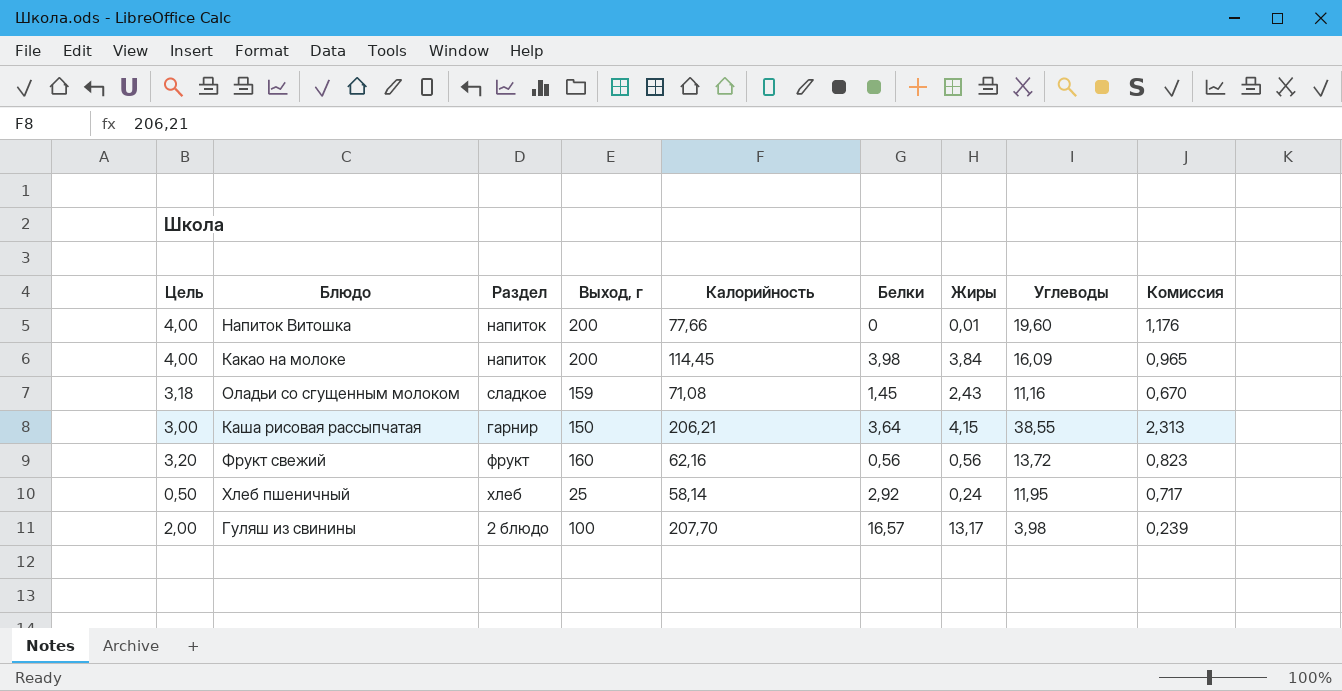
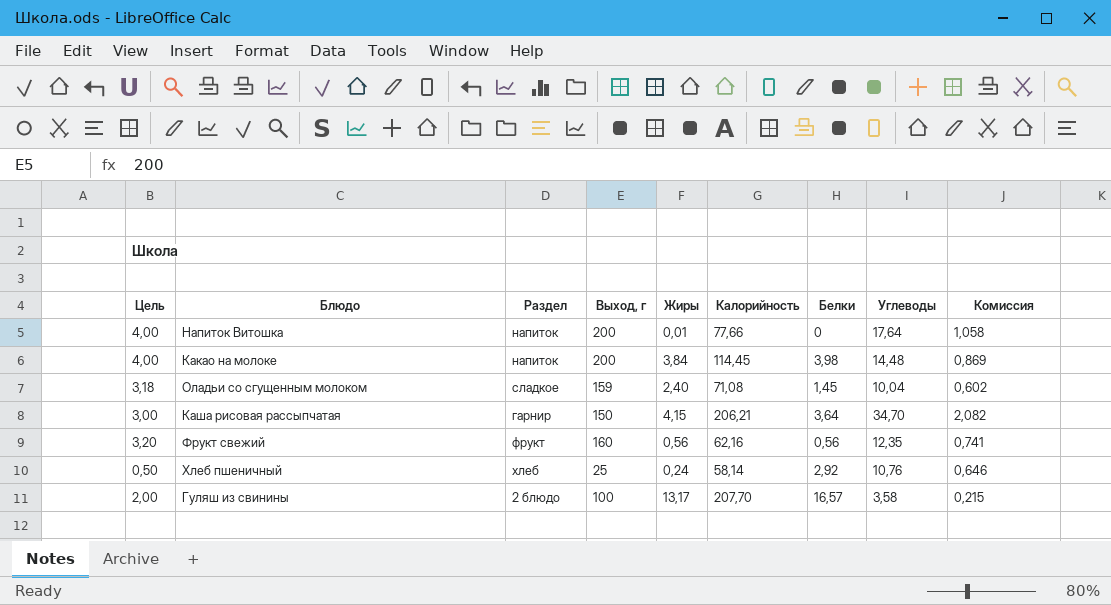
column Жиры | position: 7 -> 5
Напиток Витошка | Углеводы: 19,60 -> 17,64
Напиток Витошка | Комиссия: 1,176 -> 1,058
Какао на молоке | Углеводы: 16,09 -> 14,48
Какао на молоке | Комиссия: 0,965 -> 0,869
Оладьи со сгущенным молоком | Жиры: 2,43 -> 2,40
Оладьи со сгущенным молоком | Углеводы: 11,16 -> 10,04
Оладьи со сгущенным молоком | Комиссия: 0,670 -> 0,602
Каша рисовая рассыпчатая | Углеводы: 38,55 -> 34,70
Каша рисовая рассыпчатая | Комиссия: 2,313 -> 2,082
Фрукт свежий | Углеводы: 13,72 -> 12,35
Фрукт свежий | Комиссия: 0,823 -> 0,741
Хлеб пшеничный | Углеводы: 11,95 -> 10,76
Хлеб пшеничный | Комиссия: 0,717 -> 0,646
Гуляш из свинины | Углеводы: 3,98 -> 3,58
Гуляш из свинины | Комиссия: 0,239 -> 0,215

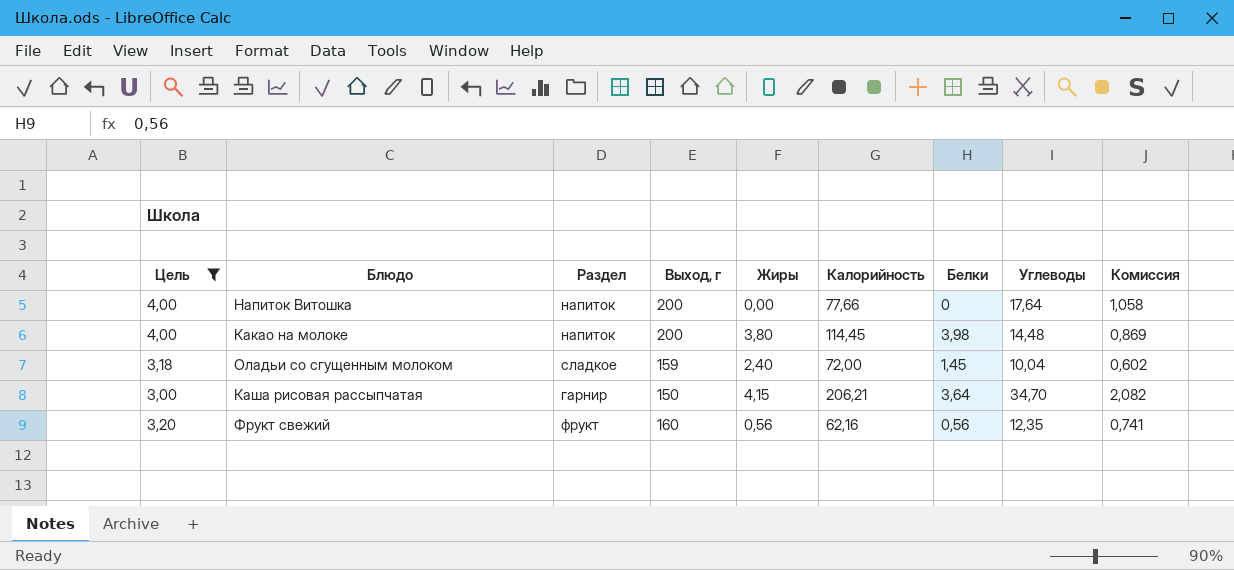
filter: none -> Цель >= 3,00
Напиток Витошка | Жиры: 0,01 -> 0,00
Какао на молоке | Жиры: 3,84 -> 3,80
Оладьи со сгущенным молоком | Калорийность: 71,08 -> 72,00

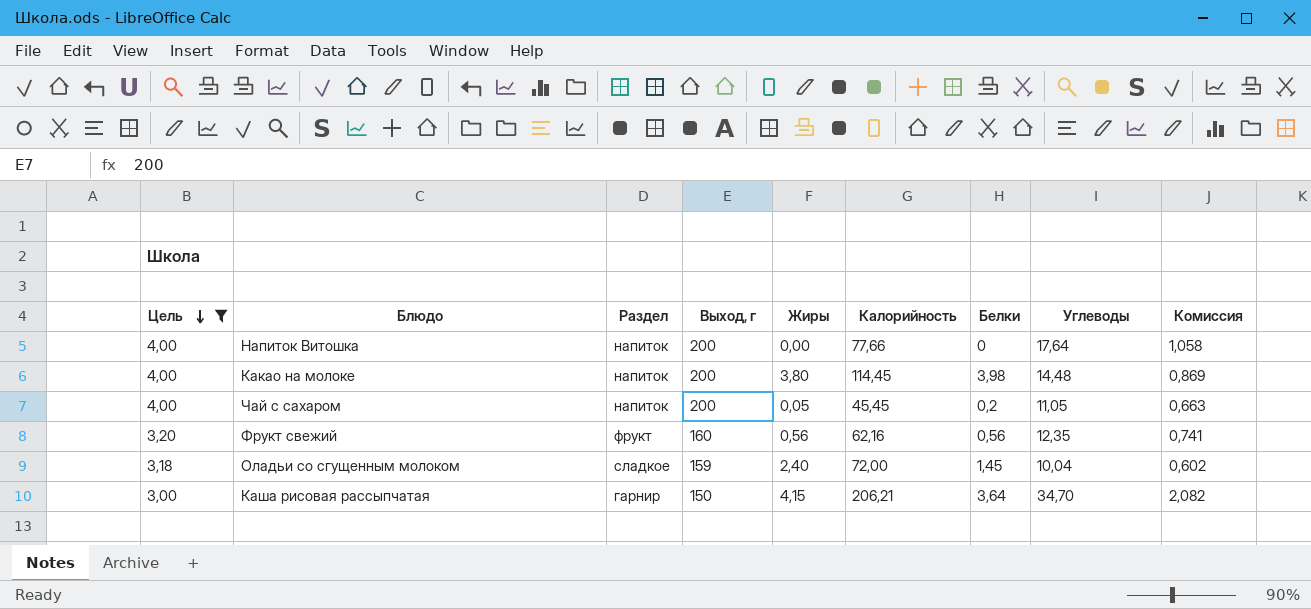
row order: none -> Цель descending
row Чай с сахаром: none -> 4,00 | напиток | 200 | 0,05 | 45,45 | 0,2 | 11,05 | 0,663

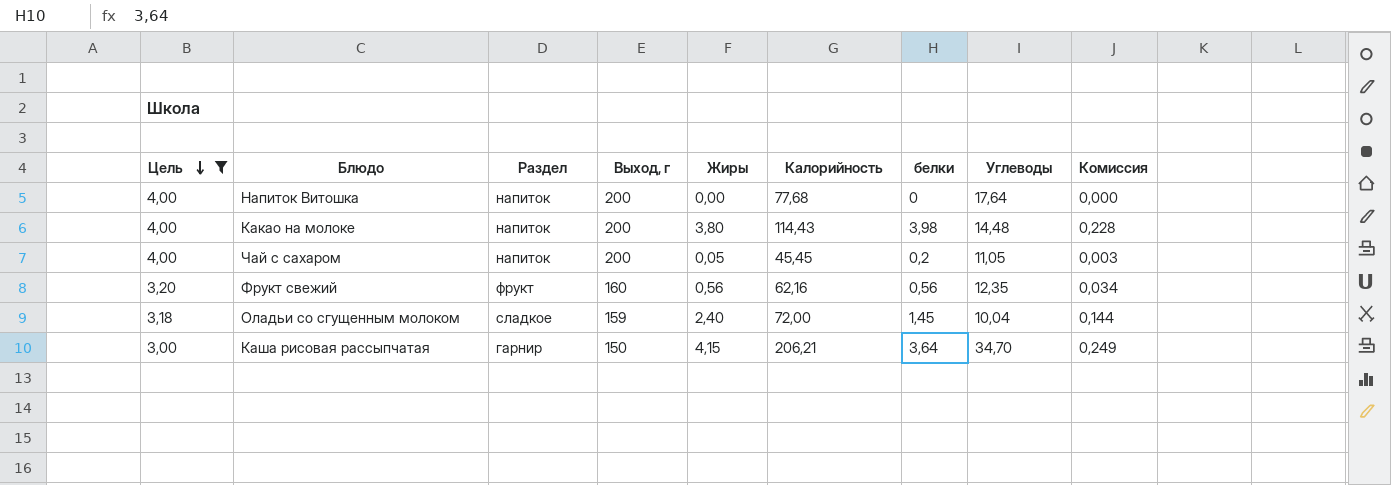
column name: Белки -> белки
column Комиссия | formula: [Углеводы] * 0,06 -> [Жиры] * 0,06
Напиток Витошка | Калорийность: 77,66 -> 77,68
Какао на молоке | Калорийность: 114,45 -> 114,43

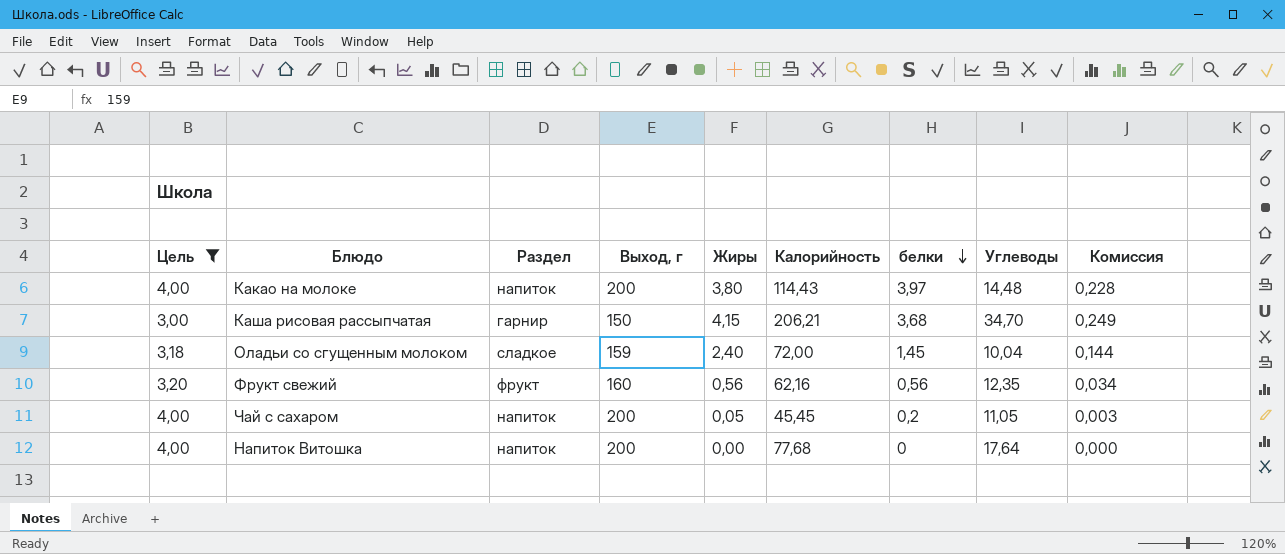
row order: Цель descending -> белки descending
Какао на молоке | белки: 3,98 -> 3,97
Каша рисовая рассыпчатая | белки: 3,64 -> 3,68

